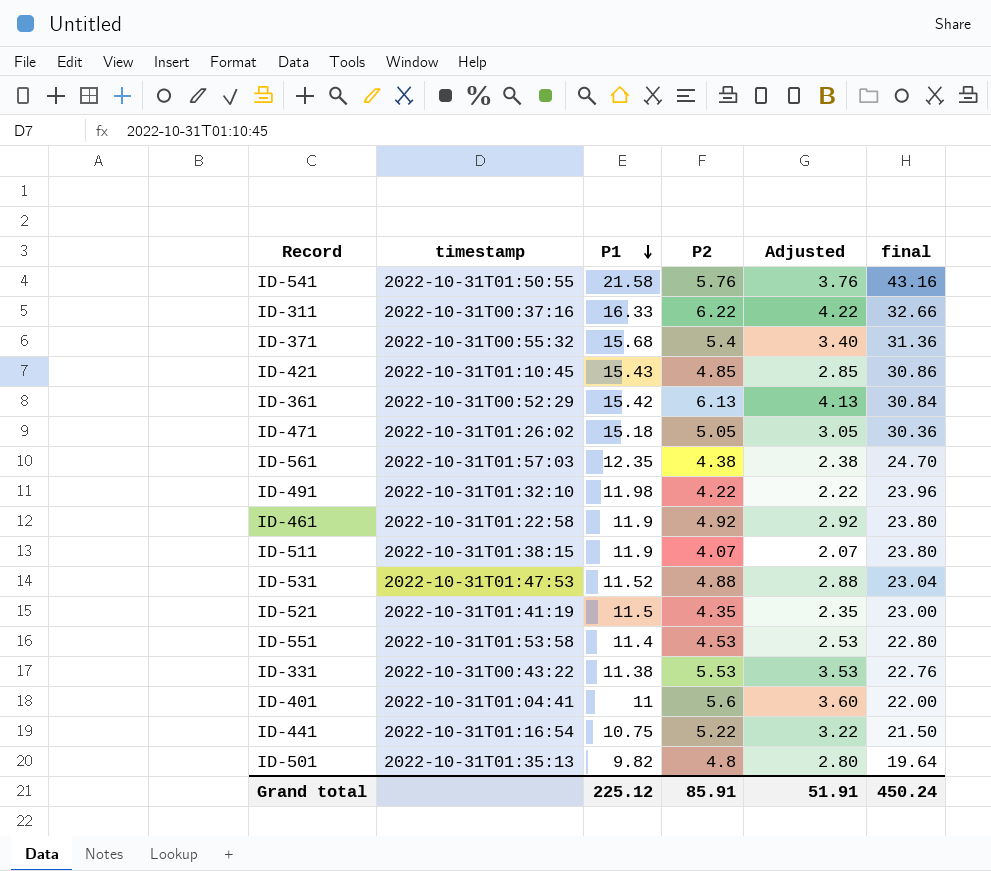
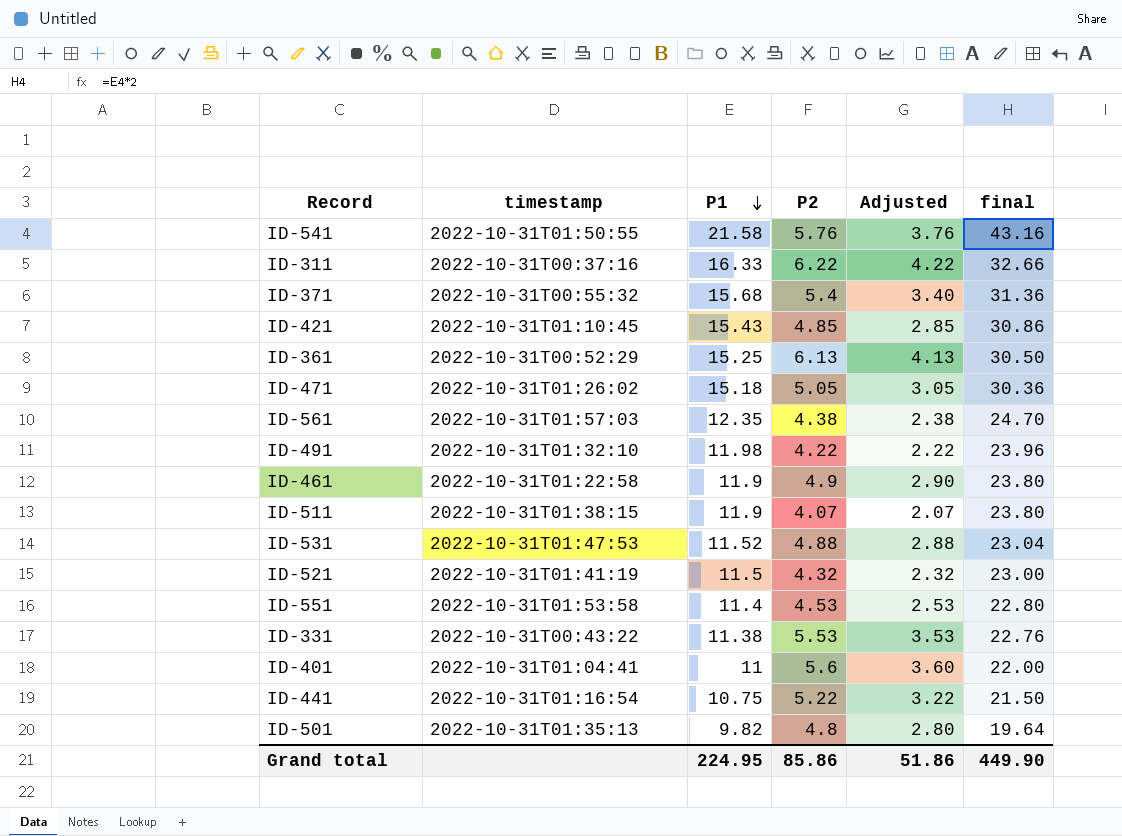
ID-361 | P1: 15.42 -> 15.25
ID-361 | final: 30.84 -> 30.50
ID-461 | P2: 4.92 -> 4.9
ID-461 | Adjusted: 2.92 -> 2.90
ID-521 | P2: 4.35 -> 4.32
ID-521 | Adjusted: 2.35 -> 2.32
Grand total | P1: 225.12 -> 224.95
Grand total | P2: 85.91 -> 85.86
Grand total | Adjusted: 51.91 -> 51.86
Grand total | final: 450.24 -> 449.90

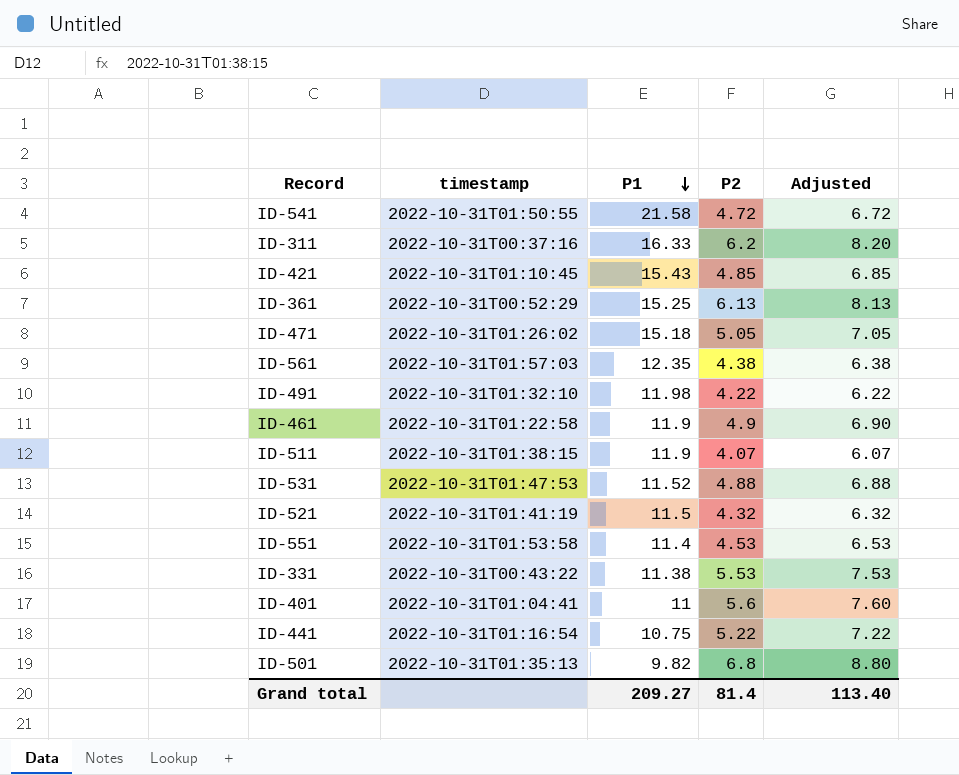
column final | formula: [P1] * 2 -> none
column Adjusted | formula: [P2] - 2 -> [P2] + 2
row ID-371: 2022-10-31T00:55:32 | 15.68 | 5.4 | 3.40 | 31.36 -> none
ID-541 | P2: 5.76 -> 4.72
ID-311 | P2: 6.22 -> 6.2
ID-501 | P2: 4.8 -> 6.8
Grand total | P1: 224.95 -> 209.27
Grand total | P2: 85.86 -> 81.4
Grand total | Adjusted: 51.86 -> 113.40

